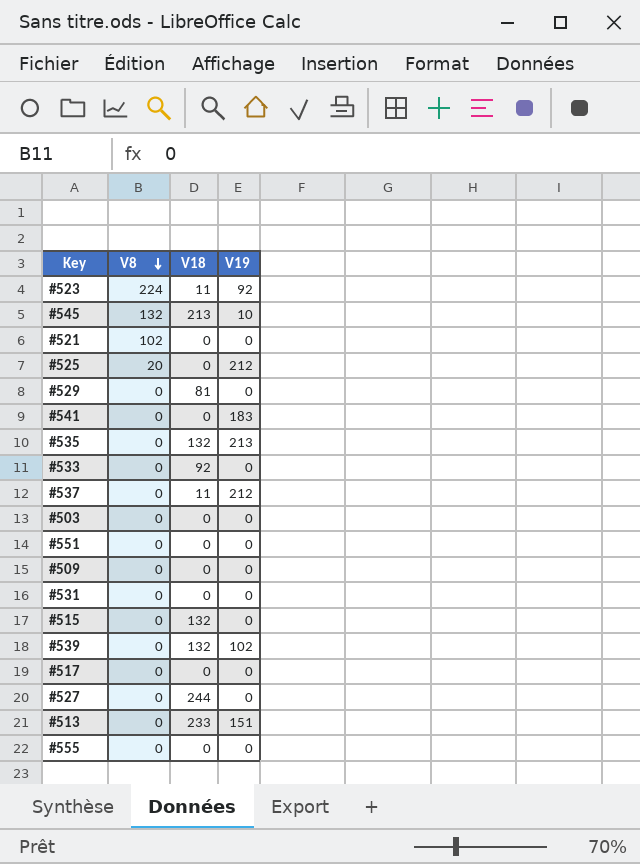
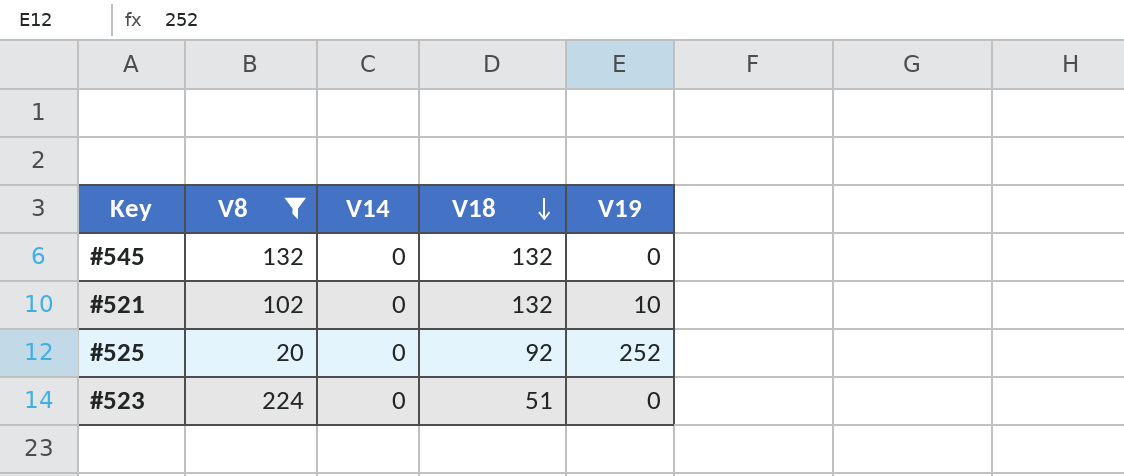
filter: none -> V8 != 0
row order: V8 descending -> V18 descending
column V14 | position: none -> 3
#545 | V18: 213 -> 132
#545 | V19: 10 -> 0
#521 | V18: 0 -> 132
#521 | V19: 0 -> 10
#525 | V18: 0 -> 92
#525 | V19: 212 -> 252
#523 | V18: 11 -> 51
#523 | V19: 92 -> 0

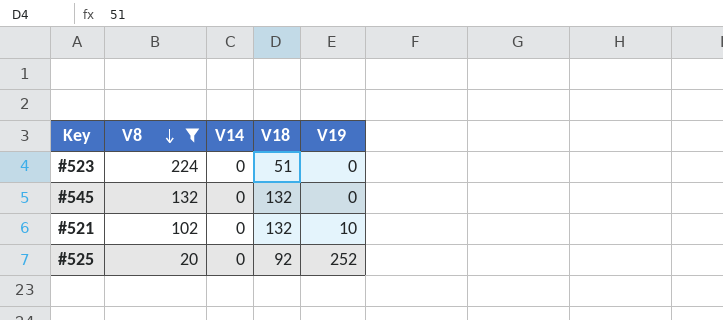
row order: V18 descending -> V8 descending

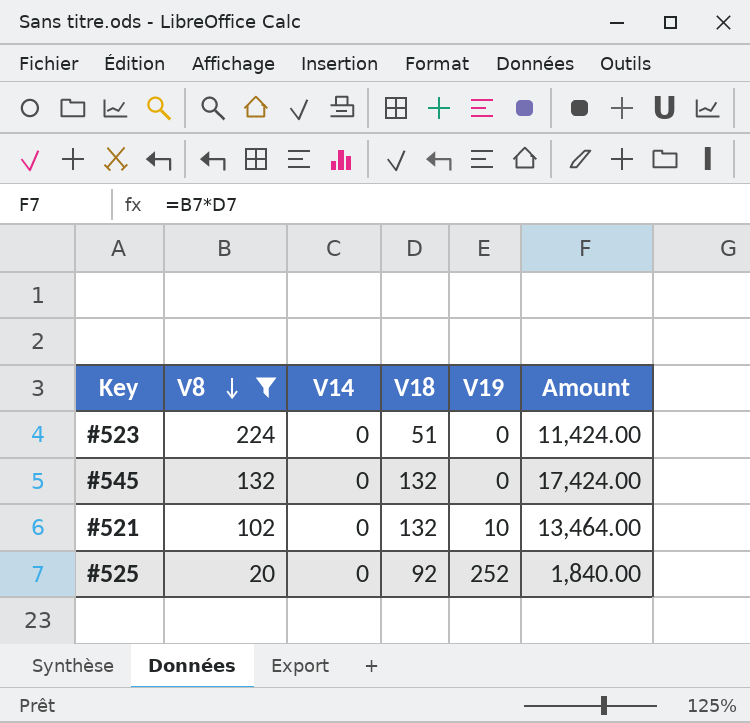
column Amount | formula: none -> [V8] * [V18]

